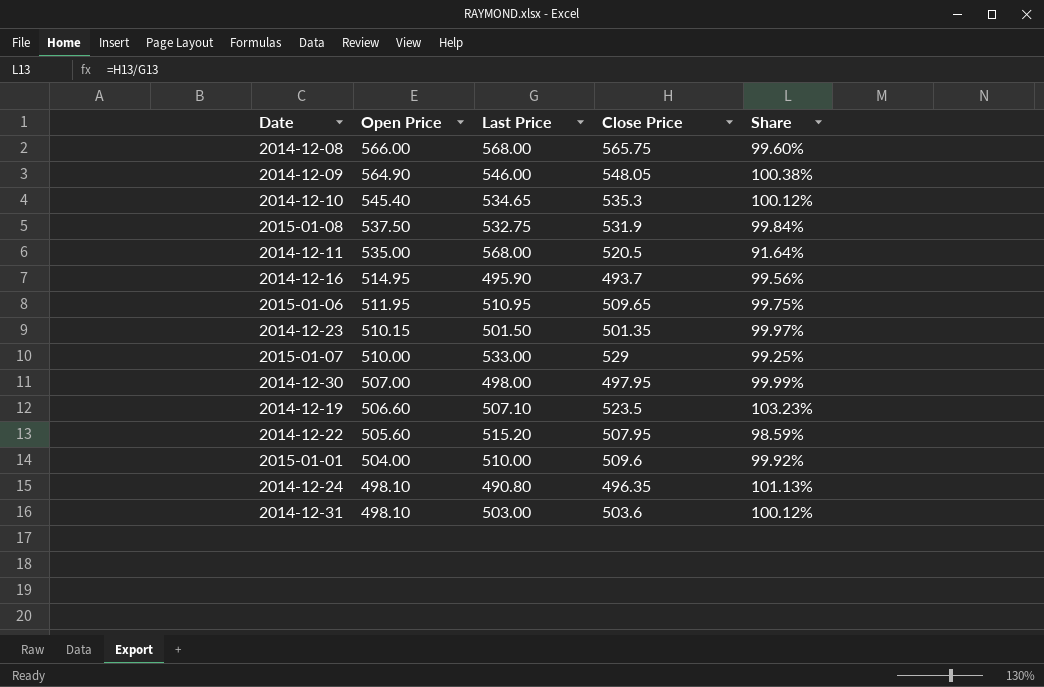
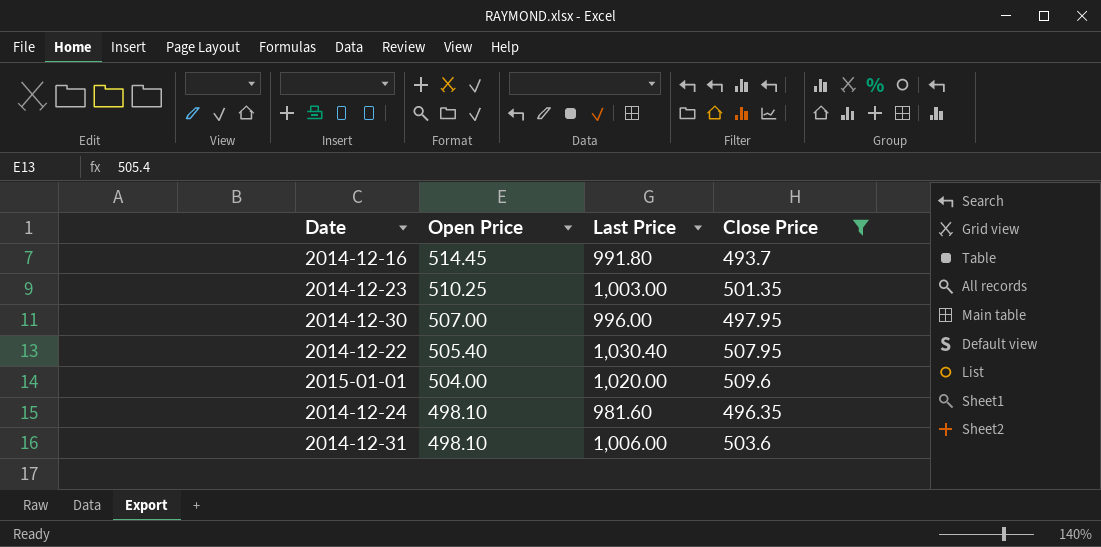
filter: none -> Close Price <= 509.6
column Share | formula: [Close Price] / [Last Price] -> none
2014-12-16 | Open Price: 514.95 -> 514.45
2014-12-16 | Last Price: 495.90 -> 991.80
2014-12-23 | Open Price: 510.15 -> 510.25
2014-12-23 | Last Price: 501.50 -> 1,003.00
2014-12-30 | Last Price: 498.00 -> 996.00
2014-12-22 | Open Price: 505.60 -> 505.40
2014-12-22 | Last Price: 515.20 -> 1,030.40
2015-01-01 | Last Price: 510.00 -> 1,020.00
2014-12-24 | Last Price: 490.80 -> 981.60
2014-12-31 | Last Price: 503.00 -> 1,006.00

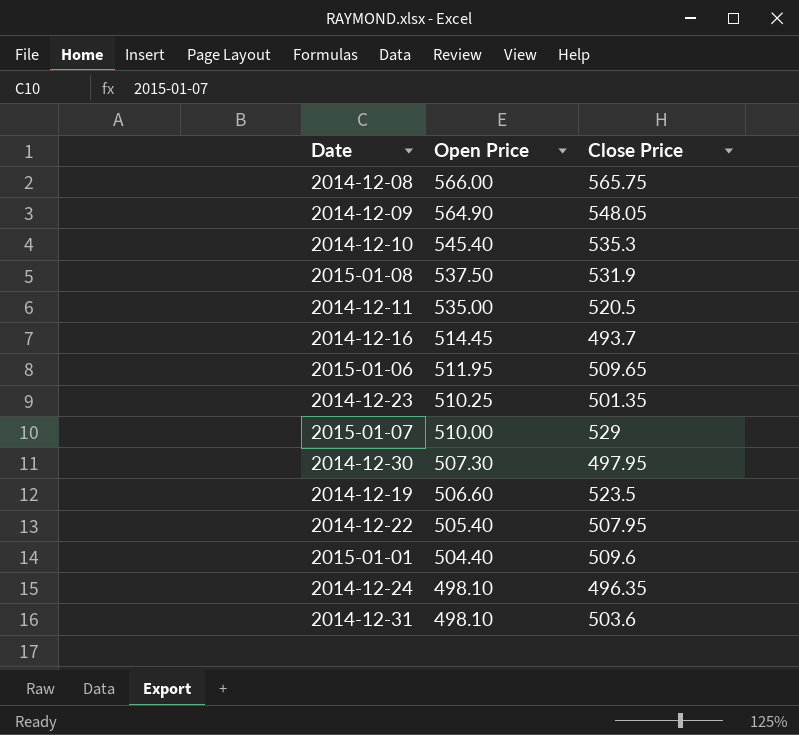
filter: Close Price <= 509.6 -> none
column Last Price | position: 3 -> none
2014-12-30 | Open Price: 507.00 -> 507.30
2015-01-01 | Open Price: 504.00 -> 504.40

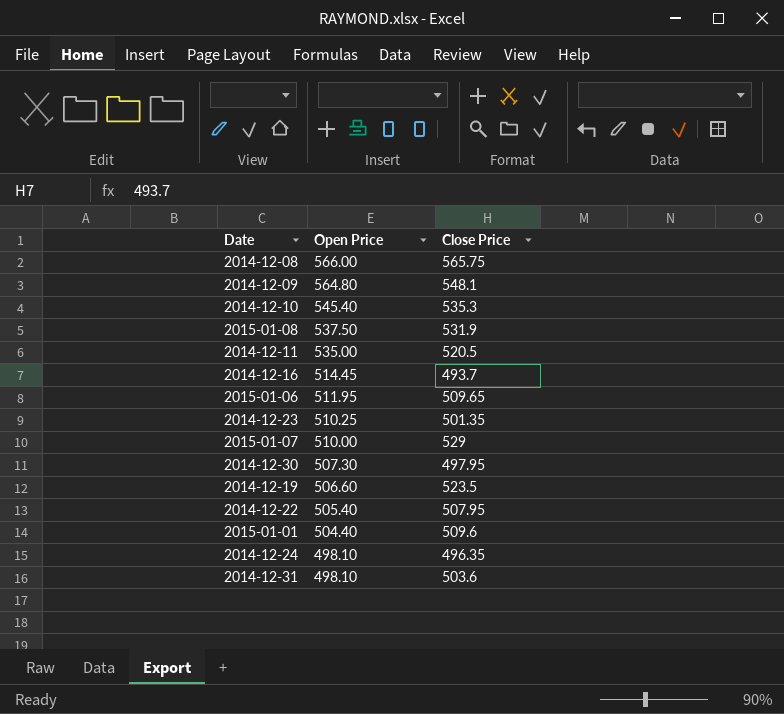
2014-12-09 | Open Price: 564.90 -> 564.80
2014-12-09 | Close Price: 548.05 -> 548.1

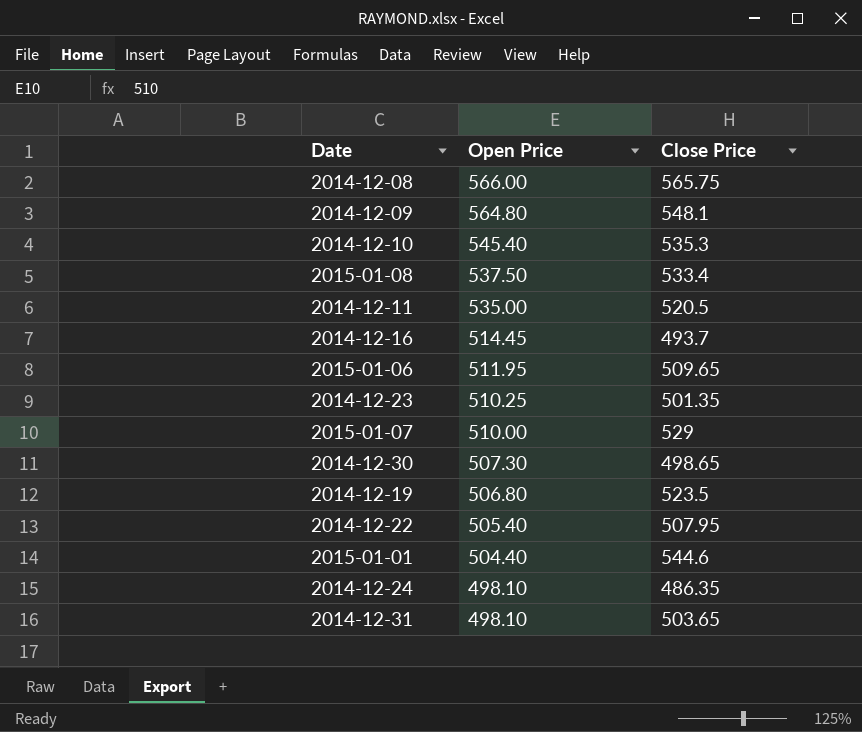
2015-01-08 | Close Price: 531.9 -> 533.4
2014-12-30 | Close Price: 497.95 -> 498.65
2014-12-19 | Open Price: 506.60 -> 506.80
2015-01-01 | Close Price: 509.6 -> 544.6
2014-12-24 | Close Price: 496.35 -> 486.35
2014-12-31 | Close Price: 503.6 -> 503.65

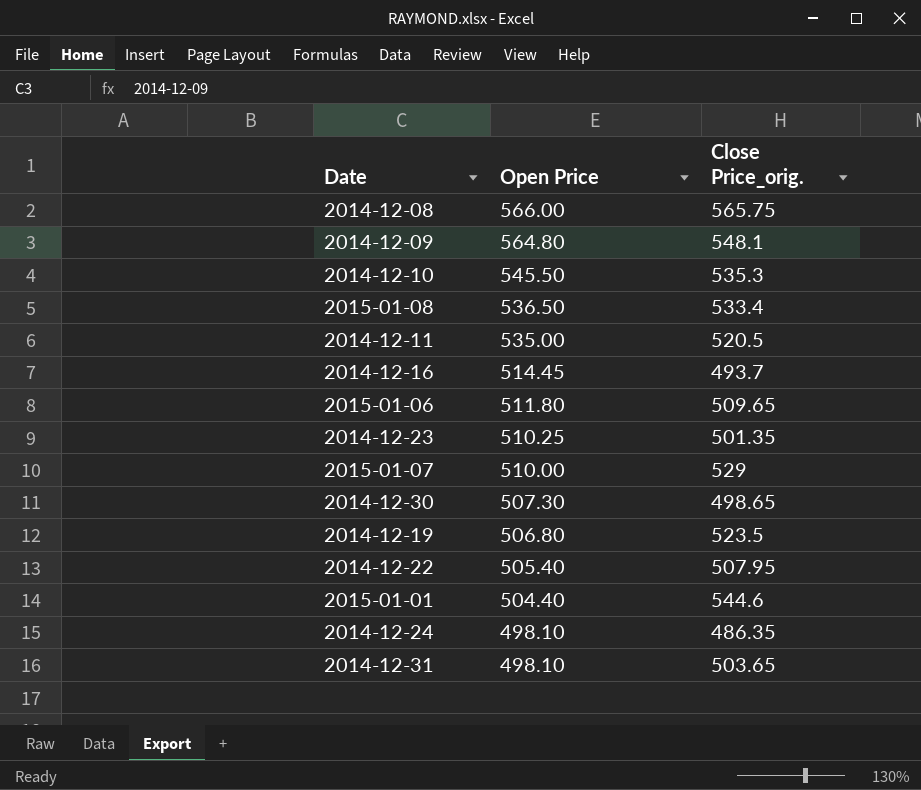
column name: Close Price -> Close Price_orig.
2014-12-10 | Open Price: 545.40 -> 545.50
2015-01-08 | Open Price: 537.50 -> 536.50
2015-01-06 | Open Price: 511.95 -> 511.80

